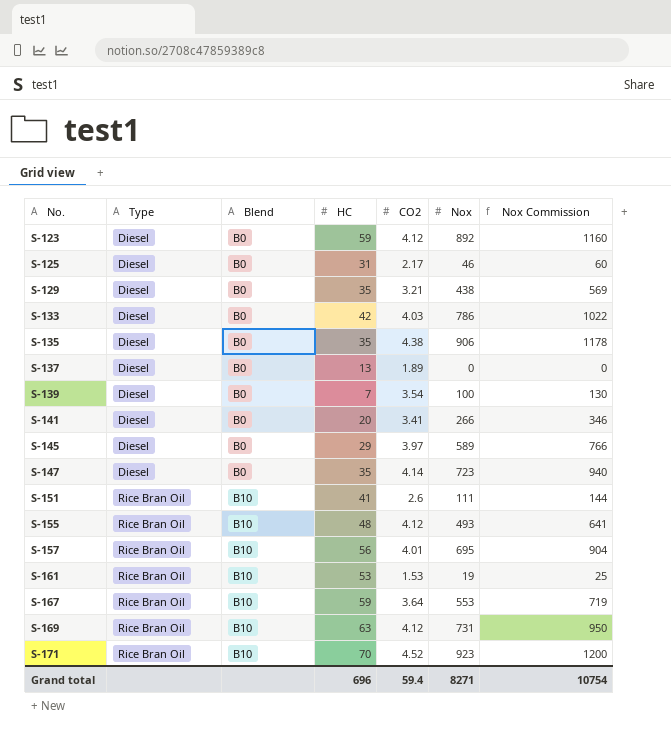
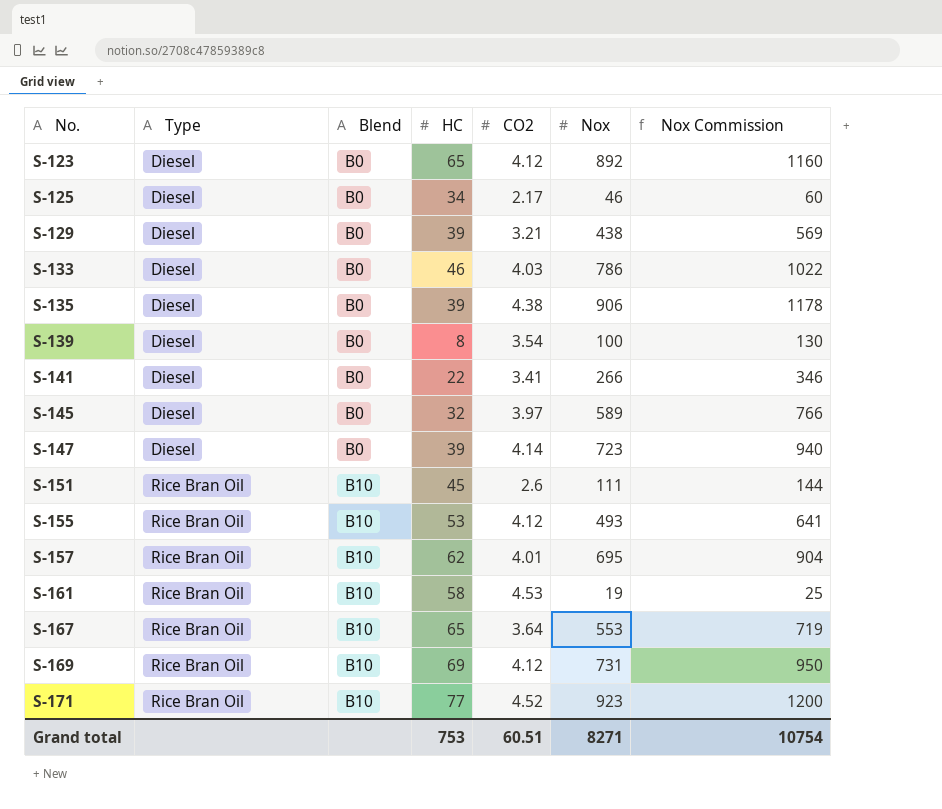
row S-137: Diesel | B0 | 13 | 1.89 | 0 | 0 -> none
S-123 | HC: 59 -> 65
S-125 | HC: 31 -> 34
S-129 | HC: 35 -> 39
S-133 | HC: 42 -> 46
S-135 | HC: 35 -> 39
S-139 | HC: 7 -> 8
S-141 | HC: 20 -> 22
S-145 | HC: 29 -> 32
S-147 | HC: 35 -> 39
S-151 | HC: 41 -> 45
S-155 | HC: 48 -> 53
S-157 | HC: 56 -> 62
S-161 | HC: 53 -> 58
S-161 | CO2: 1.53 -> 4.53
S-167 | HC: 59 -> 65
S-169 | HC: 63 -> 69
S-171 | HC: 70 -> 77
Grand total | HC: 696 -> 753
Grand total | CO2: 59.4 -> 60.51

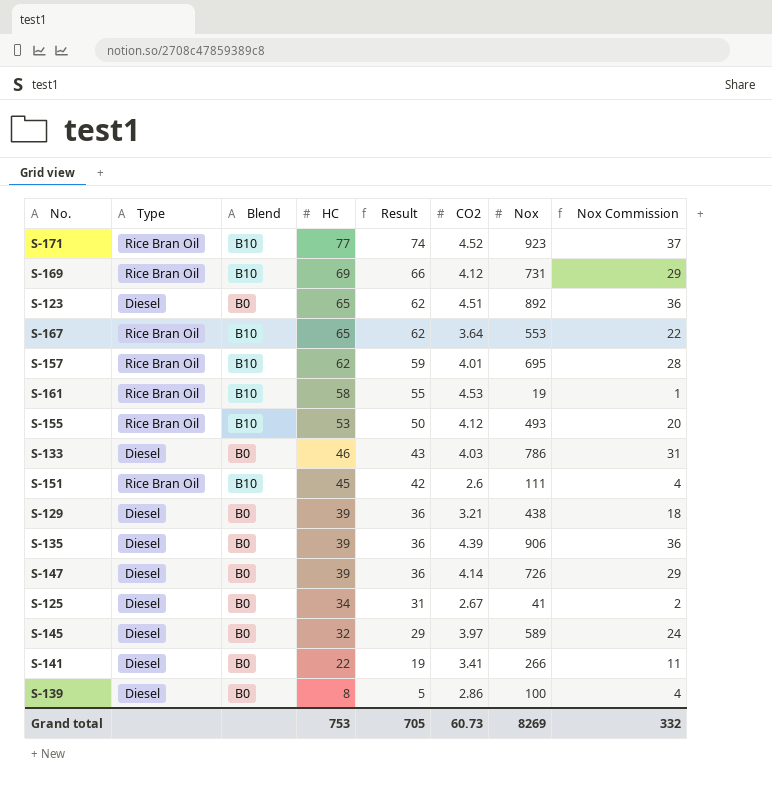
row order: No. ascending -> HC descending
column Result | formula: none -> [HC] - 3
column Nox Commission | formula: [Nox] * 1.3 -> [Nox] * 0.04
S-123 | CO2: 4.12 -> 4.51
S-135 | CO2: 4.38 -> 4.39
S-147 | Nox: 723 -> 726
S-125 | CO2: 2.17 -> 2.67
S-125 | Nox: 46 -> 41
S-139 | CO2: 3.54 -> 2.86
Grand total | CO2: 60.51 -> 60.73
Grand total | Nox: 8271 -> 8269
Grand total | Nox Commission: 10754 -> 332

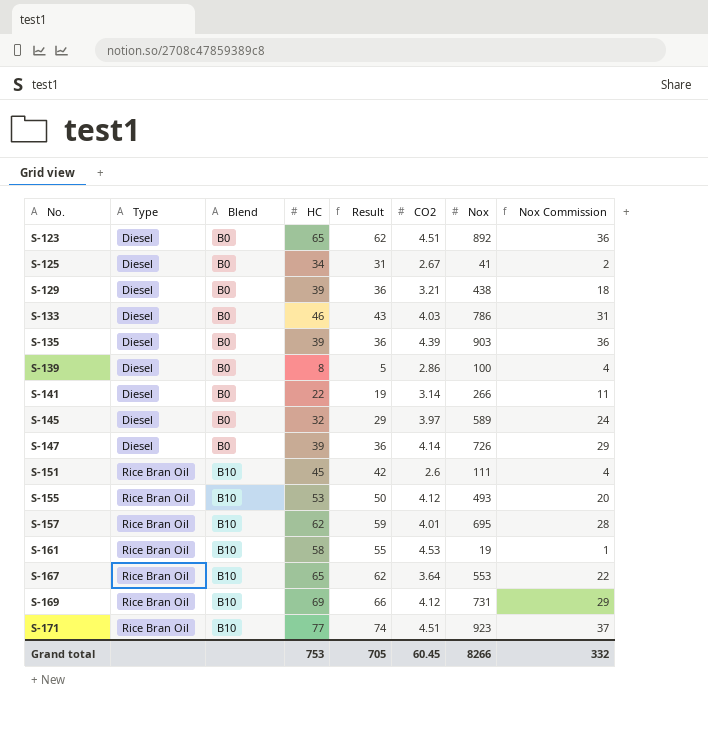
row order: HC descending -> No. ascending
S-135 | Nox: 906 -> 903
S-141 | CO2: 3.41 -> 3.14
S-171 | CO2: 4.52 -> 4.51
Grand total | CO2: 60.73 -> 60.45
Grand total | Nox: 8269 -> 8266

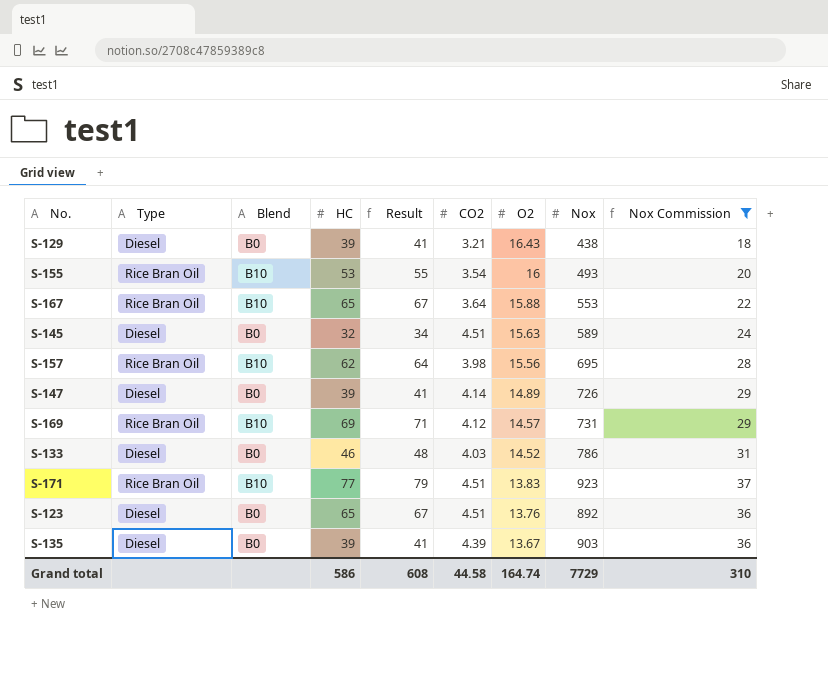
filter: none -> Nox Commission >= 18
row order: No. ascending -> O2 descending
column Result | formula: [HC] - 3 -> [HC] + 2
column O2 | position: none -> 7
S-155 | CO2: 4.12 -> 3.54
S-145 | CO2: 3.97 -> 4.51
S-157 | CO2: 4.01 -> 3.98
Grand total | HC: 753 -> 586
Grand total | Result: 705 -> 608
Grand total | CO2: 60.45 -> 44.58
Grand total | Nox: 8266 -> 7729
Grand total | Nox Commission: 332 -> 310

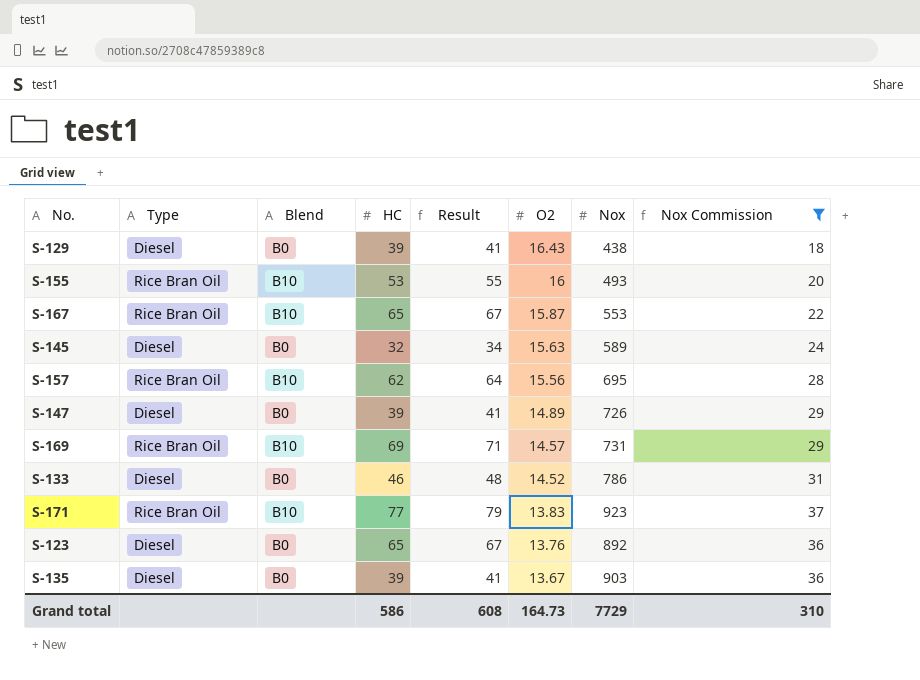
column CO2 | position: 6 -> none
S-167 | O2: 15.88 -> 15.87
Grand total | O2: 164.74 -> 164.73

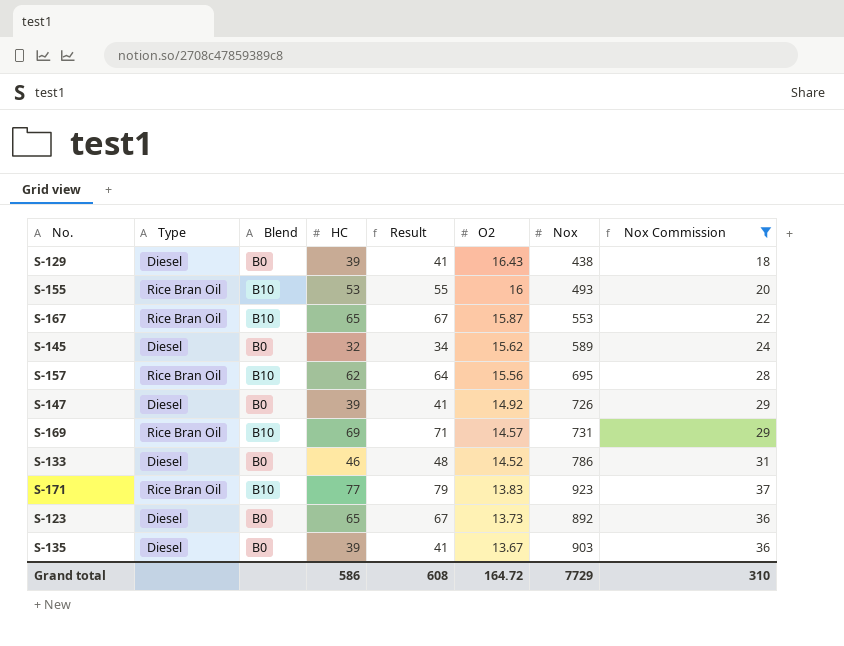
S-145 | O2: 15.63 -> 15.62
S-147 | O2: 14.89 -> 14.92
S-123 | O2: 13.76 -> 13.73
Grand total | O2: 164.73 -> 164.72

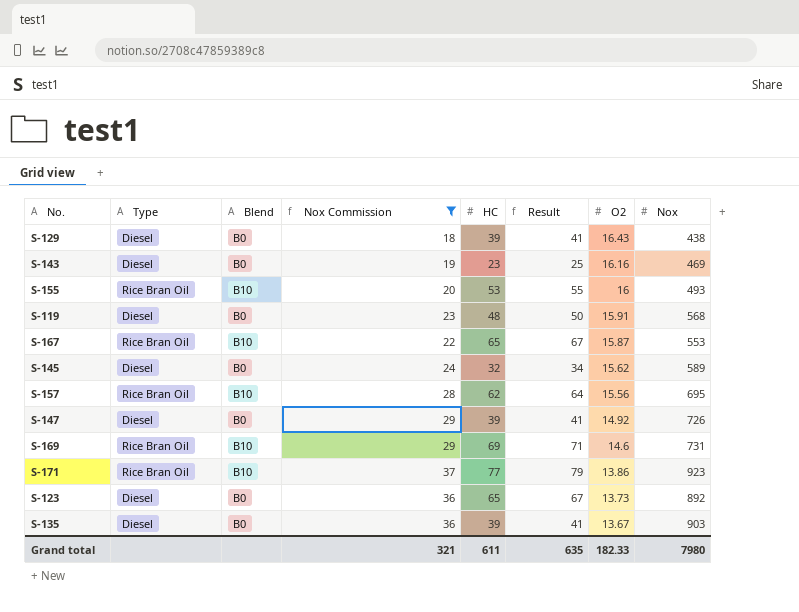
column Nox Commission | position: 8 -> 4
row S-133: Diesel | B0 | 46 | 48 | 14.52 | 786 | 31 -> none
row S-143: none -> Diesel | B0 | 19 | 23 | 25 | 16.16 | 469
row S-119: none -> Diesel | B0 | 23 | 48 | 50 | 15.91 | 568
S-169 | O2: 14.57 -> 14.6
S-171 | O2: 13.83 -> 13.86
Grand total | Nox Commission: 310 -> 321
Grand total | HC: 586 -> 611
Grand total | Result: 608 -> 635
Grand total | O2: 164.72 -> 182.33
Grand total | Nox: 7729 -> 7980

